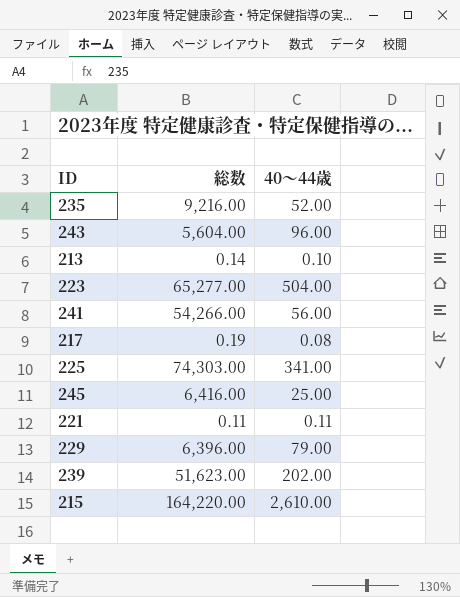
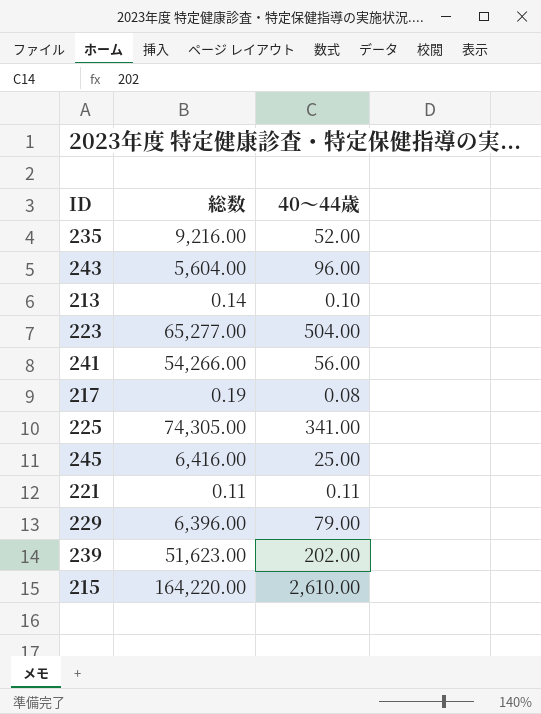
225 | 総数: 74,303.00 -> 74,305.00

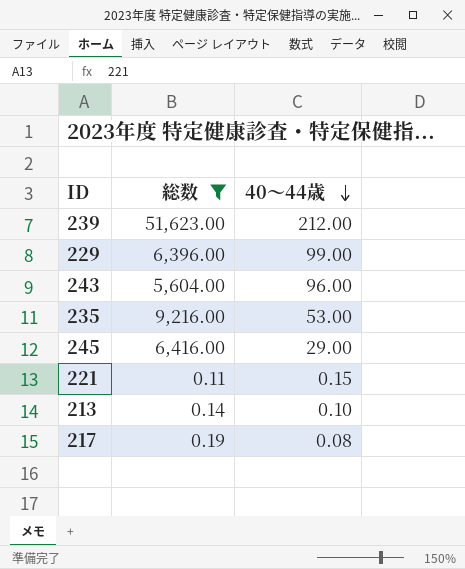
filter: none -> 総数 <= 51,623.00
row order: none -> 40～44歳 descending
239 | 40～44歳: 202.00 -> 212.00
229 | 40～44歳: 79.00 -> 99.00
235 | 40～44歳: 52.00 -> 53.00
245 | 40～44歳: 25.00 -> 29.00
221 | 40～44歳: 0.11 -> 0.15

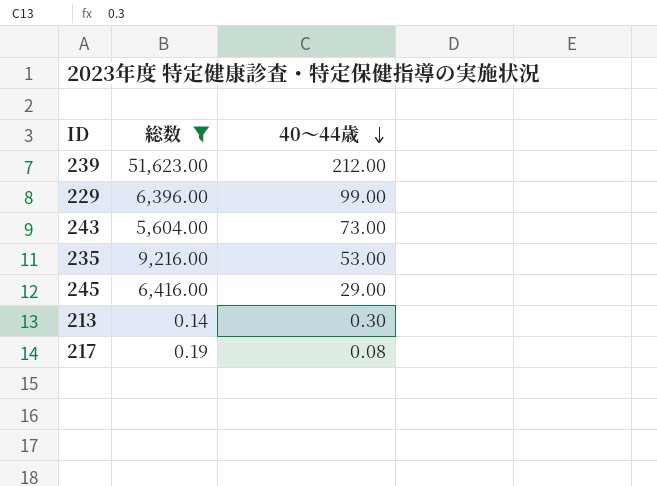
row 221: 0.11 | 0.15 -> none
243 | 40～44歳: 96.00 -> 73.00
213 | 40～44歳: 0.10 -> 0.30

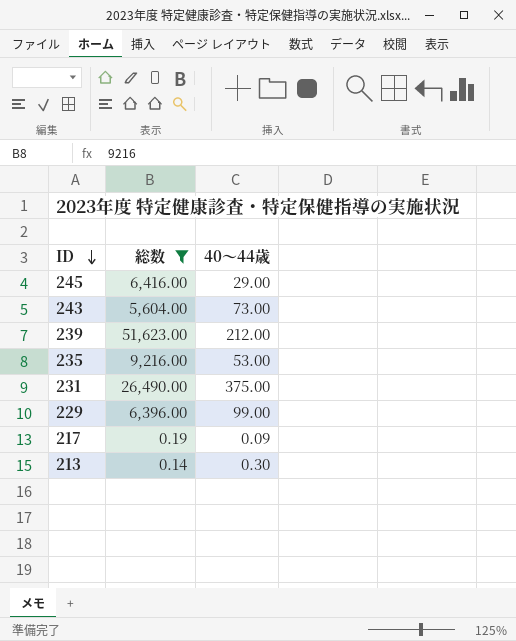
row order: 40～44歳 descending -> ID descending
row 231: none -> 26,490.00 | 375.00
217 | 40～44歳: 0.08 -> 0.09

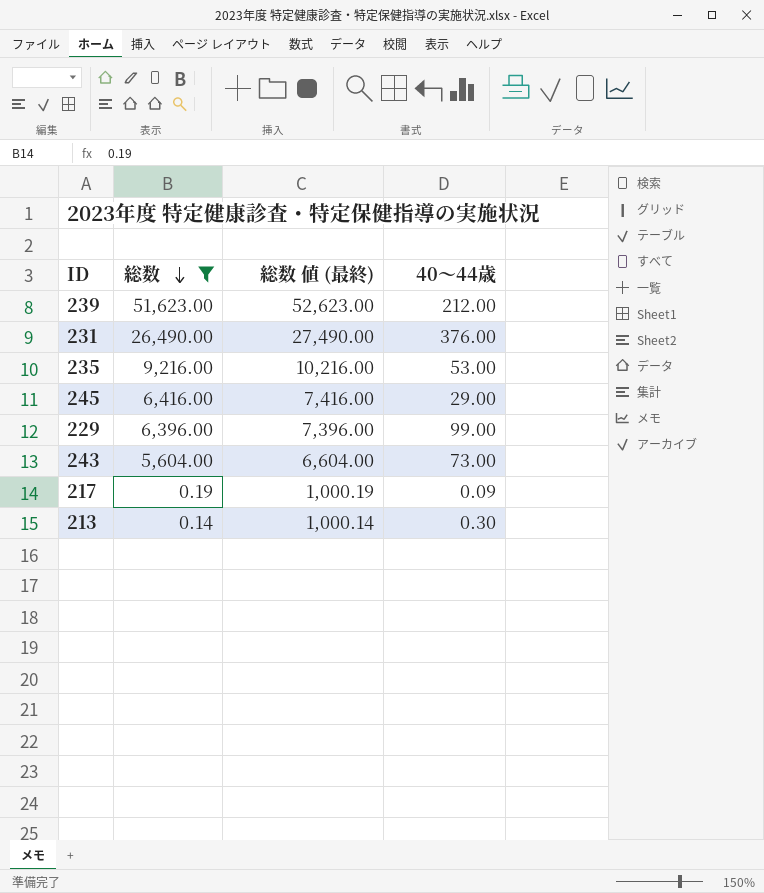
row order: ID descending -> 総数 descending
column 総数 値 (最終) | formula: none -> [総数] + 1000
231 | 40～44歳: 375.00 -> 376.00

